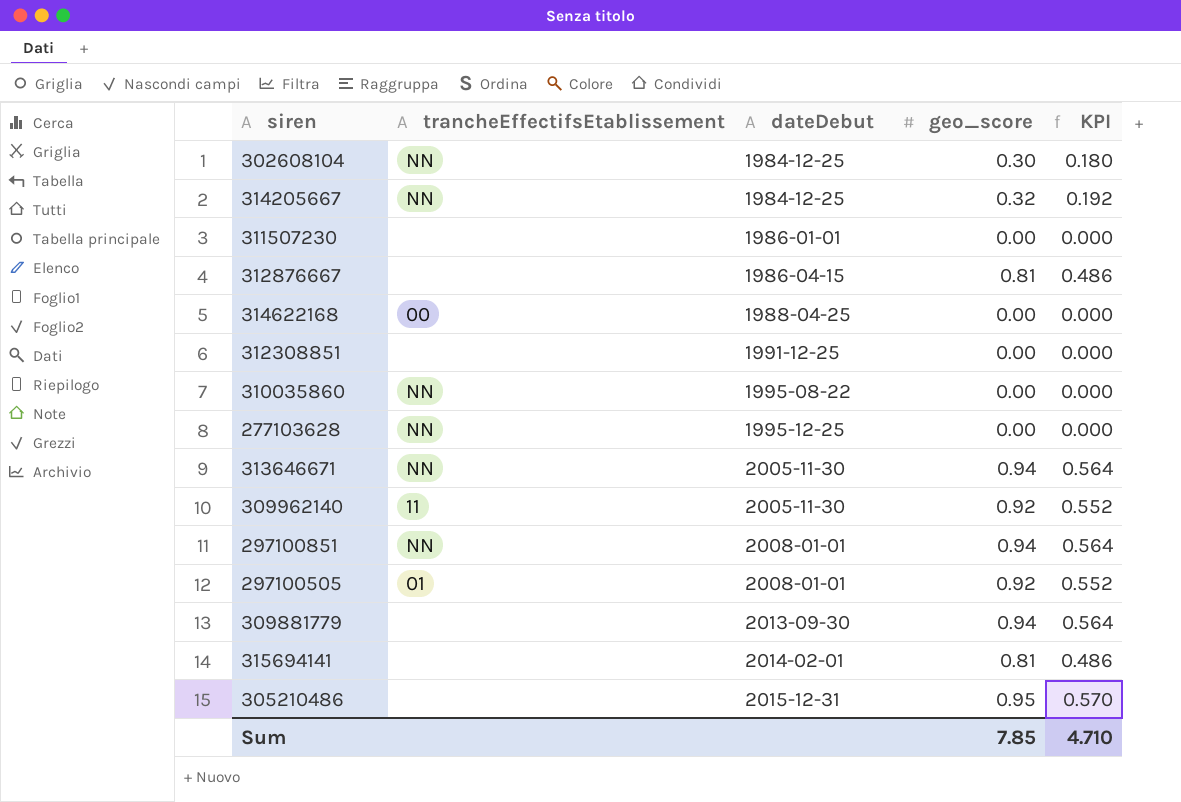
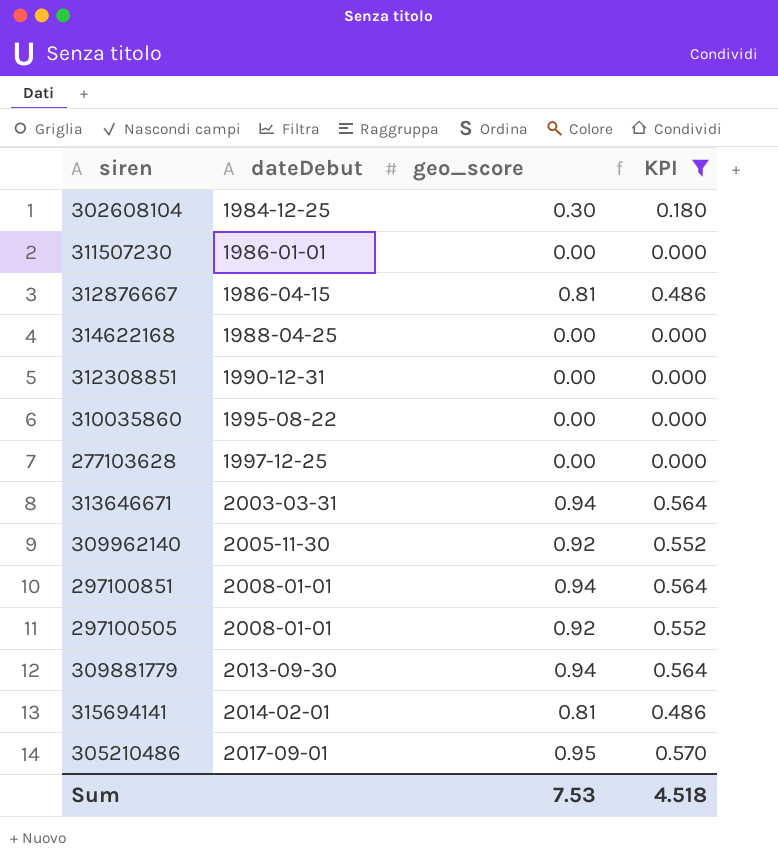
filter: none -> KPI != 0.192
column trancheEffectifsEtablissement | position: 2 -> none
312308851 | dateDebut: 1991-12-25 -> 1990-12-31
277103628 | dateDebut: 1995-12-25 -> 1997-12-25
313646671 | dateDebut: 2005-11-30 -> 2003-03-31
305210486 | dateDebut: 2015-12-31 -> 2017-09-01
Sum | geo_score: 7.85 -> 7.53
Sum | KPI: 4.710 -> 4.518

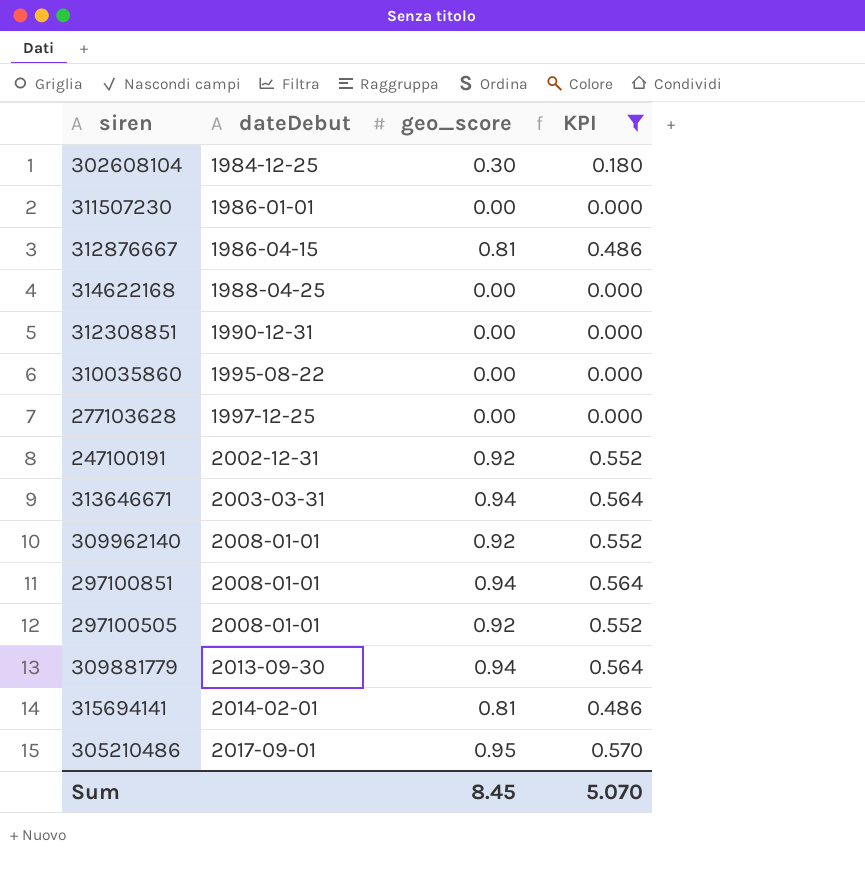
row 247100191: none -> 2002-12-31 | 0.92 | 0.552
309962140 | dateDebut: 2005-11-30 -> 2008-01-01
Sum | geo_score: 7.53 -> 8.45
Sum | KPI: 4.518 -> 5.070

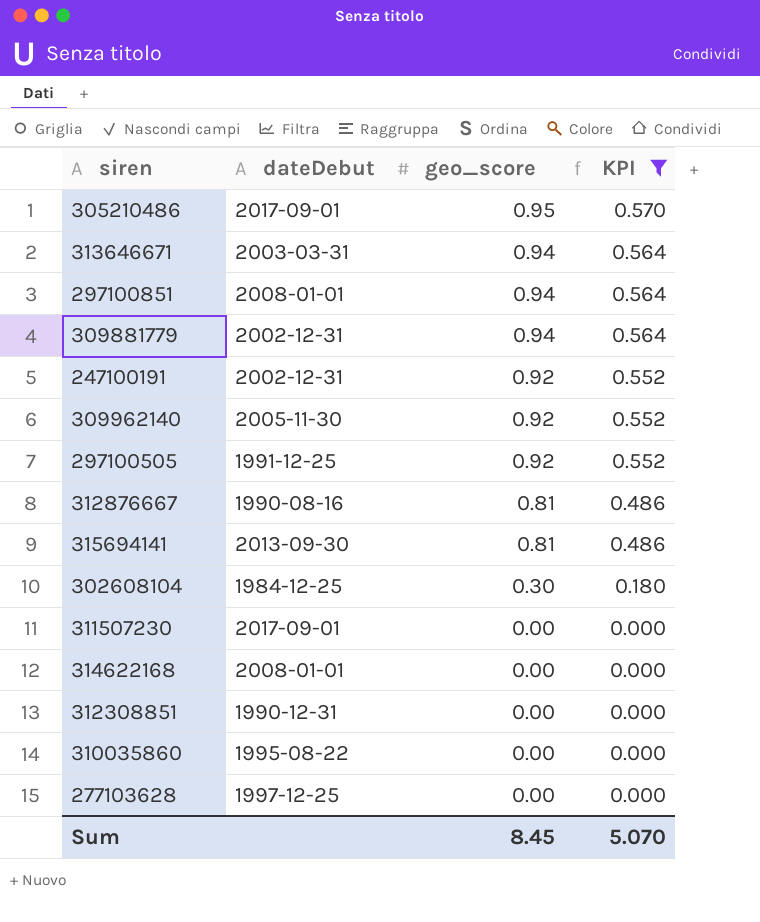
row order: dateDebut ascending -> geo_score descending
309881779 | dateDebut: 2013-09-30 -> 2002-12-31
309962140 | dateDebut: 2008-01-01 -> 2005-11-30
297100505 | dateDebut: 2008-01-01 -> 1991-12-25
312876667 | dateDebut: 1986-04-15 -> 1990-08-16
315694141 | dateDebut: 2014-02-01 -> 2013-09-30
311507230 | dateDebut: 1986-01-01 -> 2017-09-01
314622168 | dateDebut: 1988-04-25 -> 2008-01-01

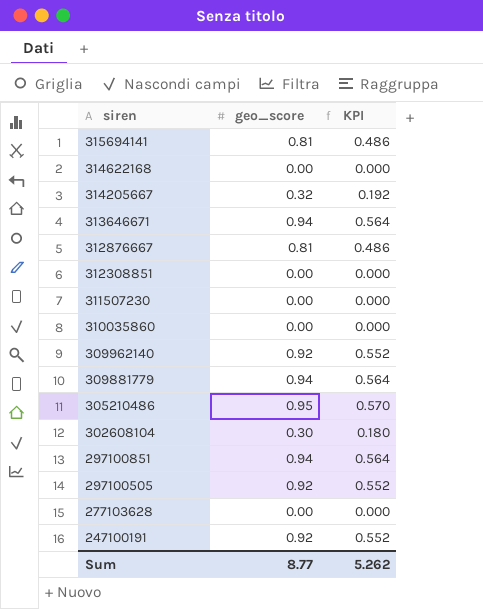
filter: KPI != 0.192 -> none
row order: geo_score descending -> siren descending
column dateDebut | position: 2 -> none
Sum | geo_score: 8.45 -> 8.77
Sum | KPI: 5.070 -> 5.262

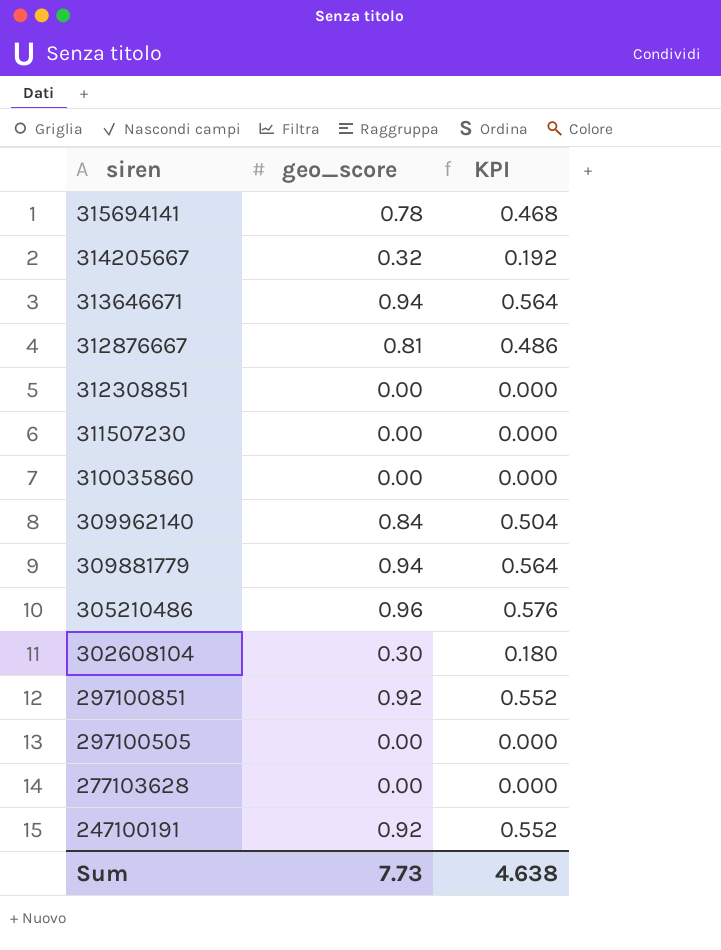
row 314622168: 0.00 | 0.000 -> none
315694141 | geo_score: 0.81 -> 0.78
315694141 | KPI: 0.486 -> 0.468
309962140 | geo_score: 0.92 -> 0.84
309962140 | KPI: 0.552 -> 0.504
305210486 | geo_score: 0.95 -> 0.96
305210486 | KPI: 0.570 -> 0.576
297100851 | geo_score: 0.94 -> 0.92
297100851 | KPI: 0.564 -> 0.552
297100505 | geo_score: 0.92 -> 0.00
297100505 | KPI: 0.552 -> 0.000
Sum | geo_score: 8.77 -> 7.73
Sum | KPI: 5.262 -> 4.638

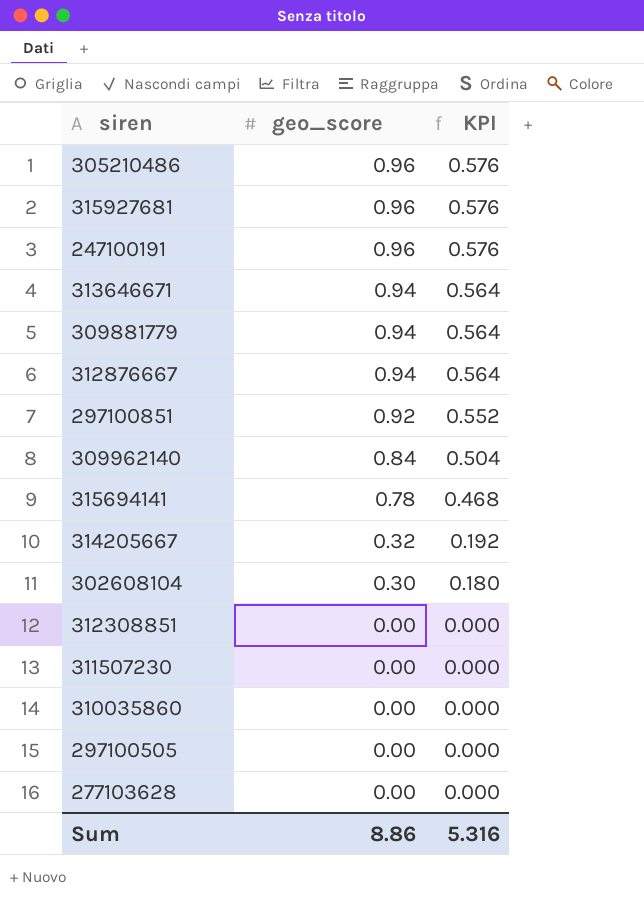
row order: siren descending -> geo_score descending
row 315927681: none -> 0.96 | 0.576
247100191 | geo_score: 0.92 -> 0.96
247100191 | KPI: 0.552 -> 0.576
312876667 | geo_score: 0.81 -> 0.94
312876667 | KPI: 0.486 -> 0.564
Sum | geo_score: 7.73 -> 8.86
Sum | KPI: 4.638 -> 5.316

